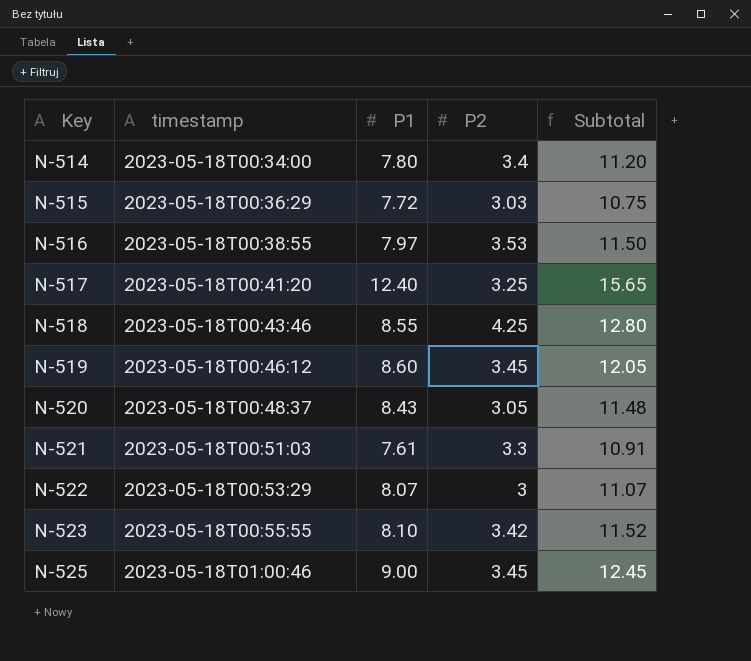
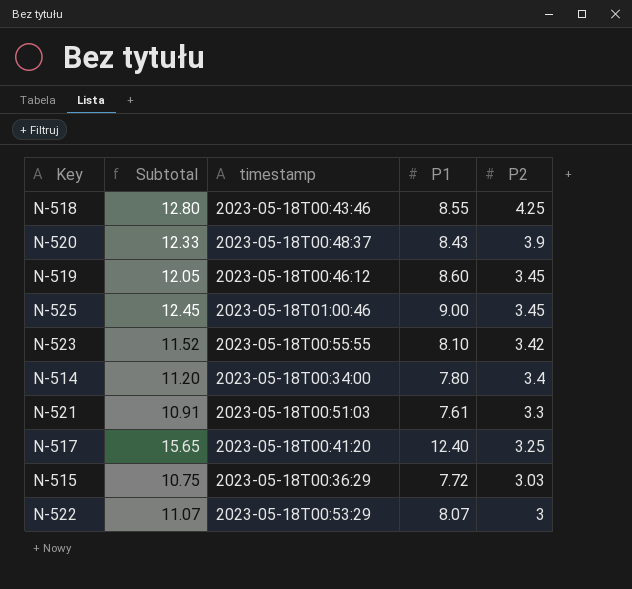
row order: Key ascending -> P2 descending
column Subtotal | position: 5 -> 2
row N-516: 2023-05-18T00:38:55 | 7.97 | 3.53 | 11.50 -> none
N-520 | Subtotal: 11.48 -> 12.33
N-520 | P2: 3.05 -> 3.9

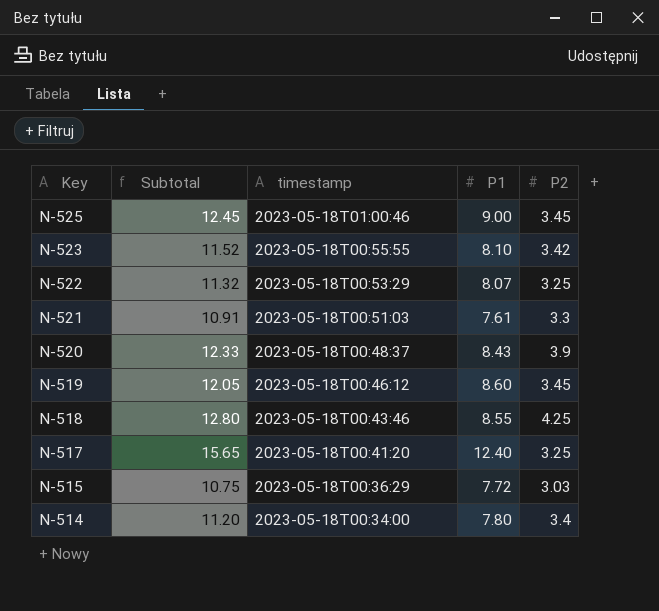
row order: P2 descending -> Key descending
N-522 | Subtotal: 11.07 -> 11.32
N-522 | P2: 3 -> 3.25

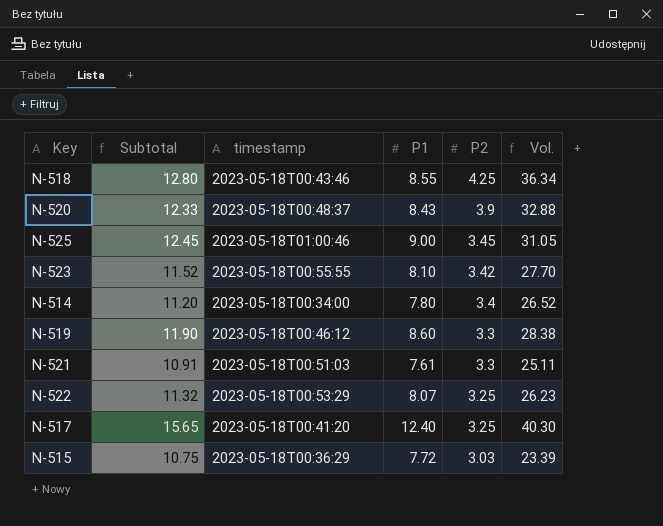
row order: Key descending -> P2 descending
column Vol. | formula: none -> [P1] * [P2]
N-519 | Subtotal: 12.05 -> 11.90
N-519 | P2: 3.45 -> 3.3

